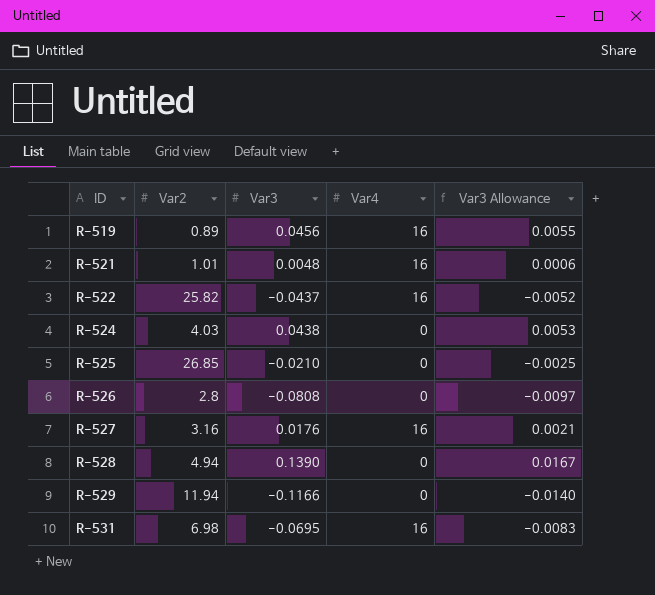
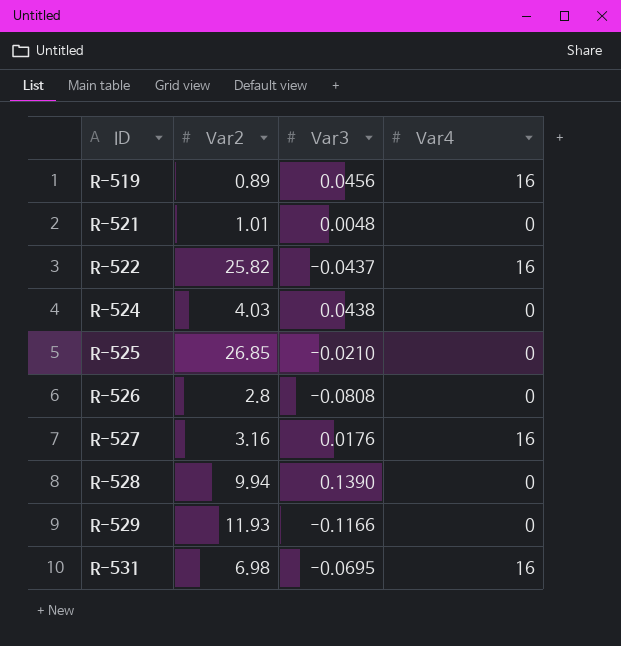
column Var3 Allowance | formula: [Var3] * 0.12 -> none
R-521 | Var4: 16 -> 0
R-528 | Var2: 4.94 -> 9.94
R-529 | Var2: 11.94 -> 11.93

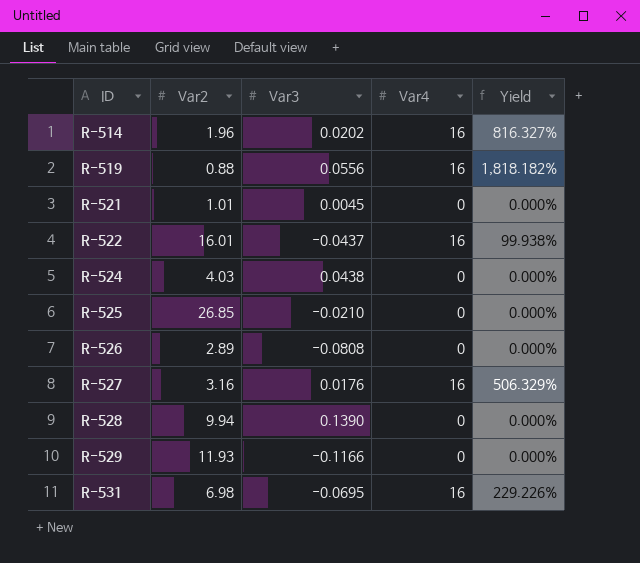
column Yield | formula: none -> [Var4] / [Var2]
row R-514: none -> 1.96 | 0.0202 | 16 | 816.327%
R-519 | Var2: 0.89 -> 0.88
R-519 | Var3: 0.0456 -> 0.0556
R-521 | Var3: 0.0048 -> 0.0045
R-522 | Var2: 25.82 -> 16.01
R-526 | Var2: 2.8 -> 2.89

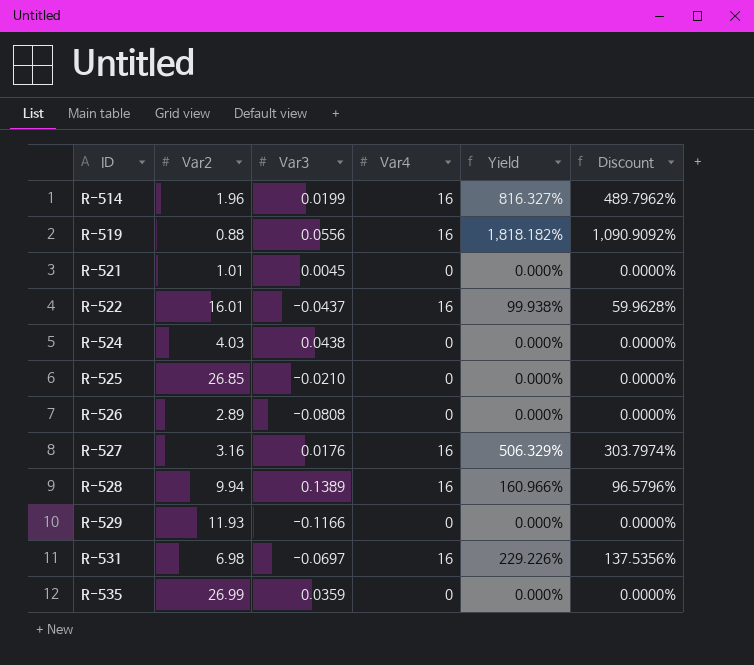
column Discount | formula: none -> [Yield] * 0.6
R-514 | Var3: 0.0202 -> 0.0199
R-528 | Var3: 0.1390 -> 0.1389
R-528 | Var4: 0 -> 16
R-528 | Yield: 0.000% -> 160.966%
R-531 | Var3: -0.0695 -> -0.0697
row R-535: none -> 26.99 | 0.0359 | 0 | 0.000% | 0.0000%

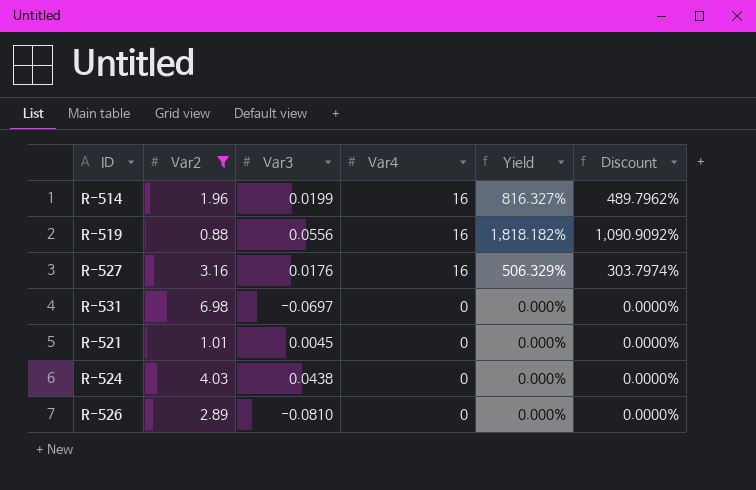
filter: none -> Var2 <= 6.98
row order: ID ascending -> Var4 descending
R-531 | Var4: 16 -> 0
R-531 | Yield: 229.226% -> 0.000%
R-531 | Discount: 137.5356% -> 0.0000%
R-526 | Var3: -0.0808 -> -0.0810

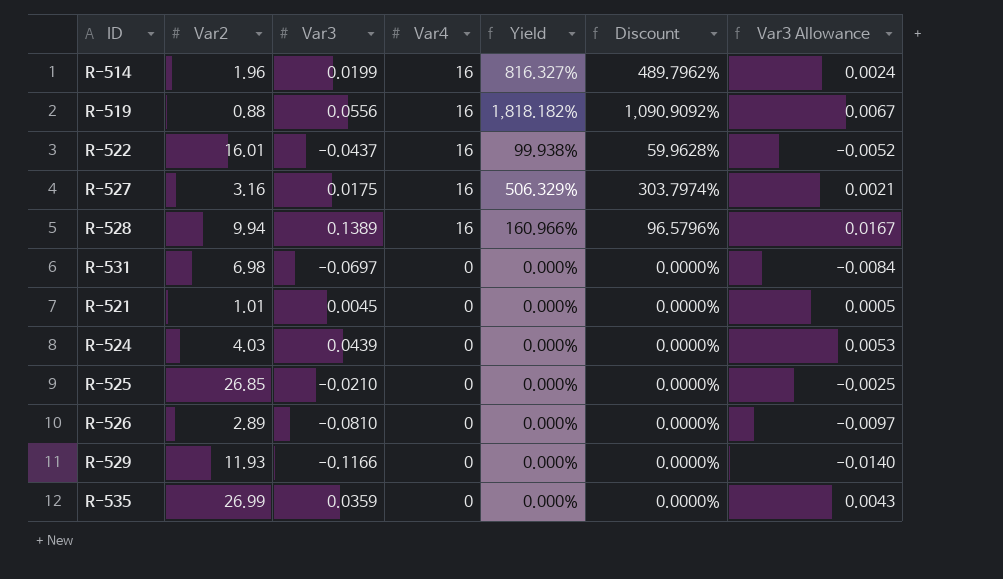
filter: Var2 <= 6.98 -> none
column Var3 Allowance | formula: none -> [Var3] * 0.12
R-527 | Var3: 0.0176 -> 0.0175
R-524 | Var3: 0.0438 -> 0.0439

